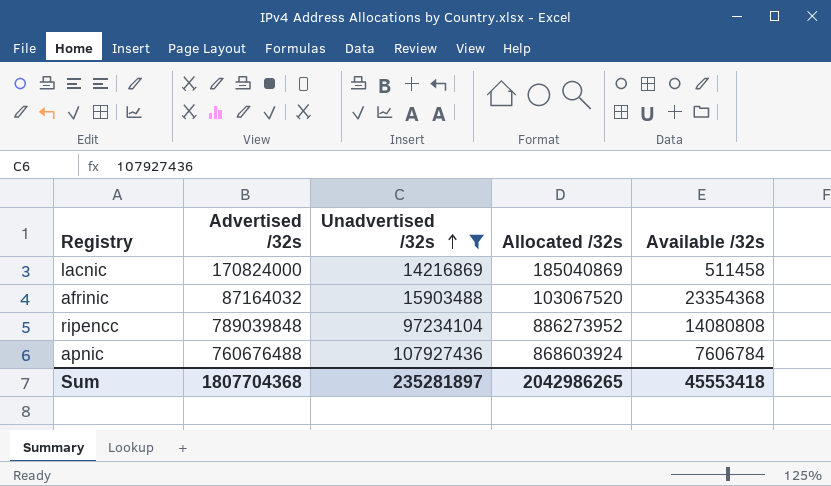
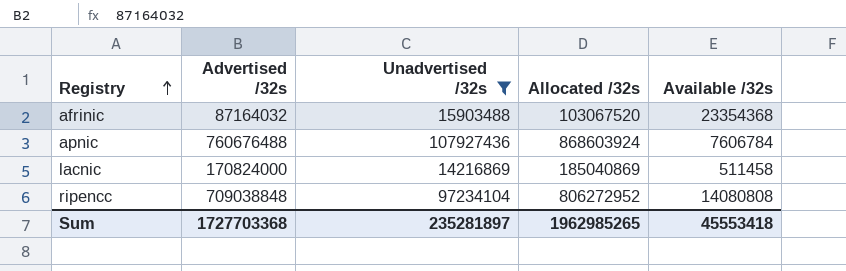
row order: Unadvertised /32s ascending -> Registry ascending
ripencc | Advertised /32s: 789039848 -> 709038848
ripencc | Allocated /32s: 886273952 -> 806272952
Sum | Advertised /32s: 1807704368 -> 1727703368
Sum | Allocated /32s: 2042986265 -> 1962985265

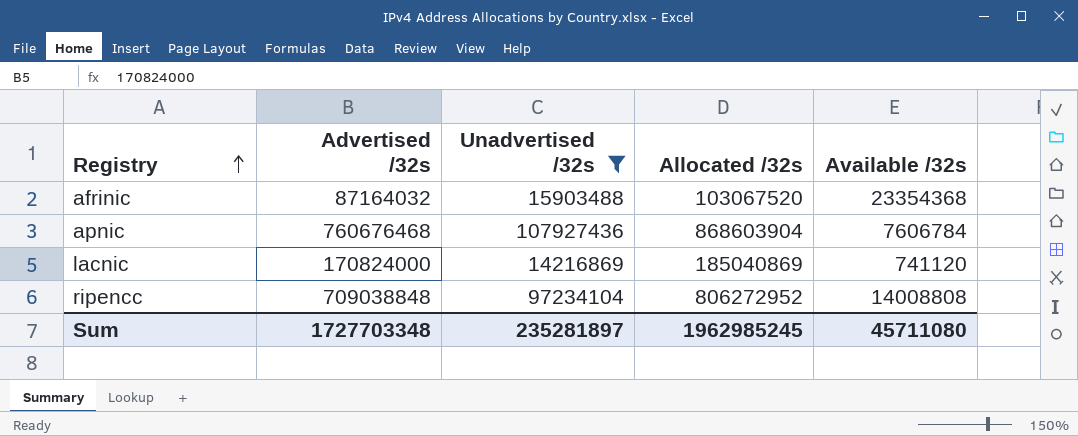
apnic | Advertised /32s: 760676488 -> 760676468
apnic | Allocated /32s: 868603924 -> 868603904
lacnic | Available /32s: 511458 -> 741120
ripencc | Available /32s: 14080808 -> 14008808
Sum | Advertised /32s: 1727703368 -> 1727703348
Sum | Allocated /32s: 1962985265 -> 1962985245
Sum | Available /32s: 45553418 -> 45711080

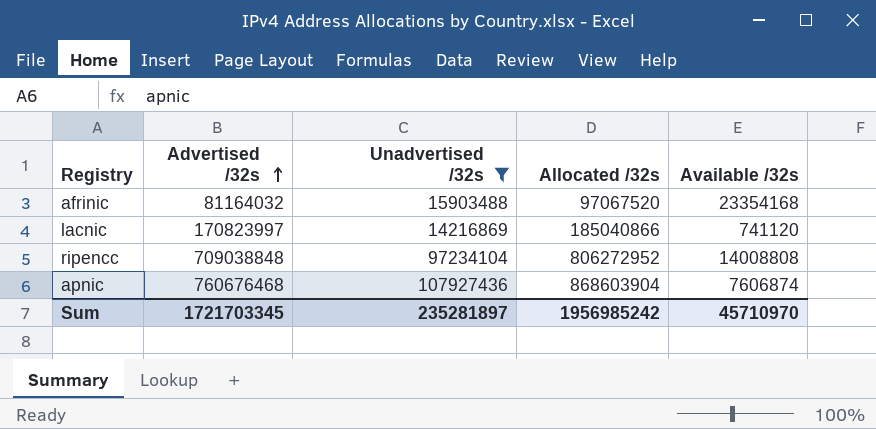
row order: Registry ascending -> Advertised /32s ascending
afrinic | Advertised /32s: 87164032 -> 81164032
afrinic | Allocated /32s: 103067520 -> 97067520
afrinic | Available /32s: 23354368 -> 23354168
lacnic | Advertised /32s: 170824000 -> 170823997
lacnic | Allocated /32s: 185040869 -> 185040866
apnic | Available /32s: 7606784 -> 7606874
Sum | Advertised /32s: 1727703348 -> 1721703345
Sum | Allocated /32s: 1962985245 -> 1956985242
Sum | Available /32s: 45711080 -> 45710970

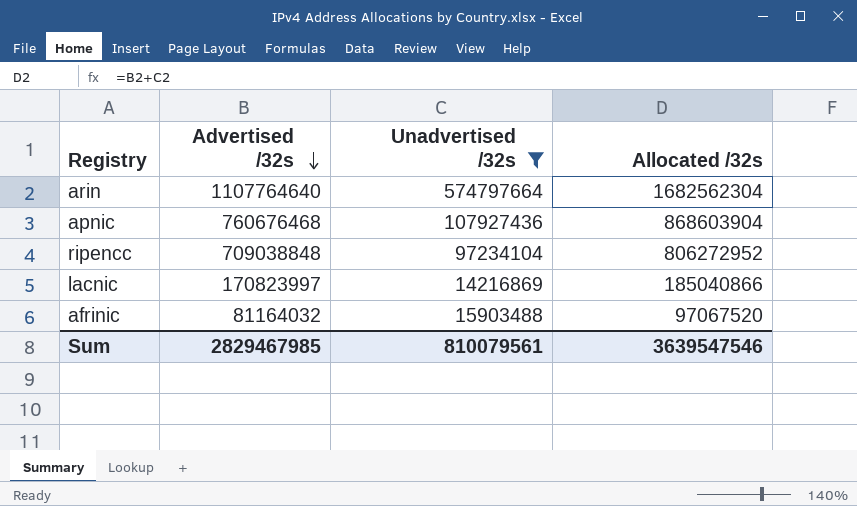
row order: Advertised /32s ascending -> Advertised /32s descending
column Available /32s | position: 5 -> none
row arin: none -> 1107764640 | 574797664 | 1682562304
Sum | Advertised /32s: 1721703345 -> 2829467985
Sum | Unadvertised /32s: 235281897 -> 810079561
Sum | Allocated /32s: 1956985242 -> 3639547546

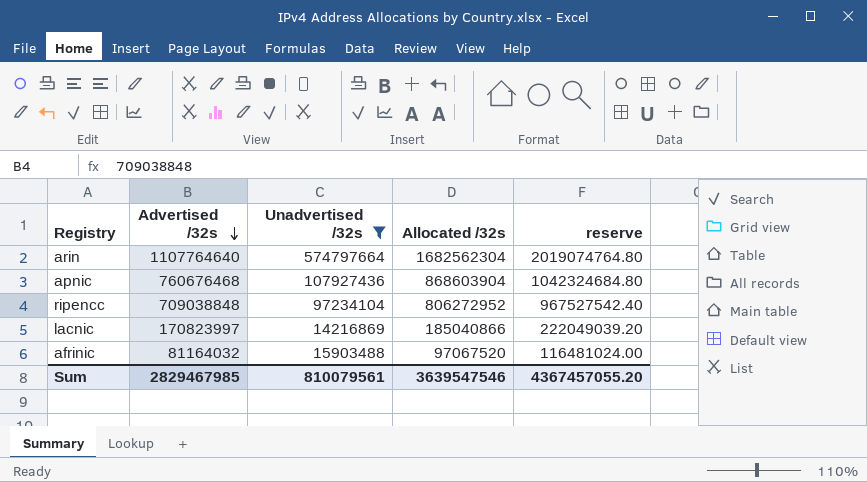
column reserve | formula: none -> [Allocated /32s] * 1.2

